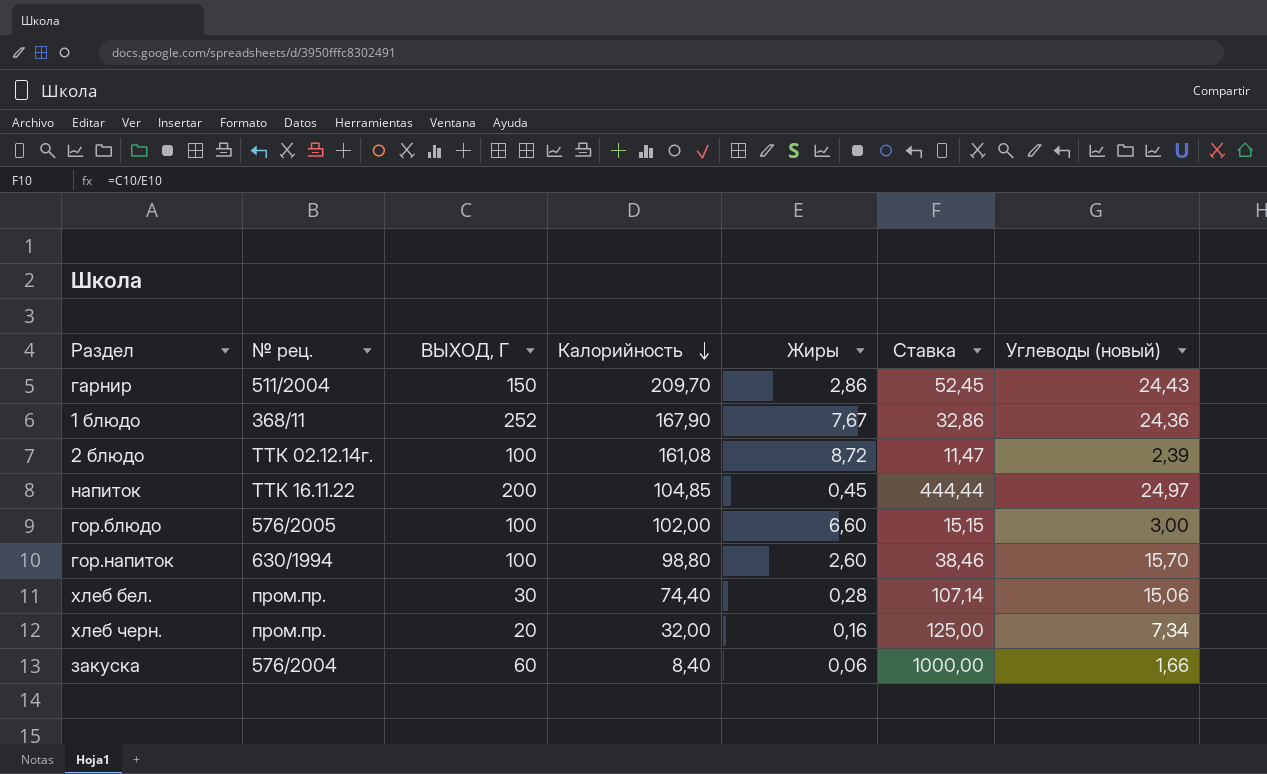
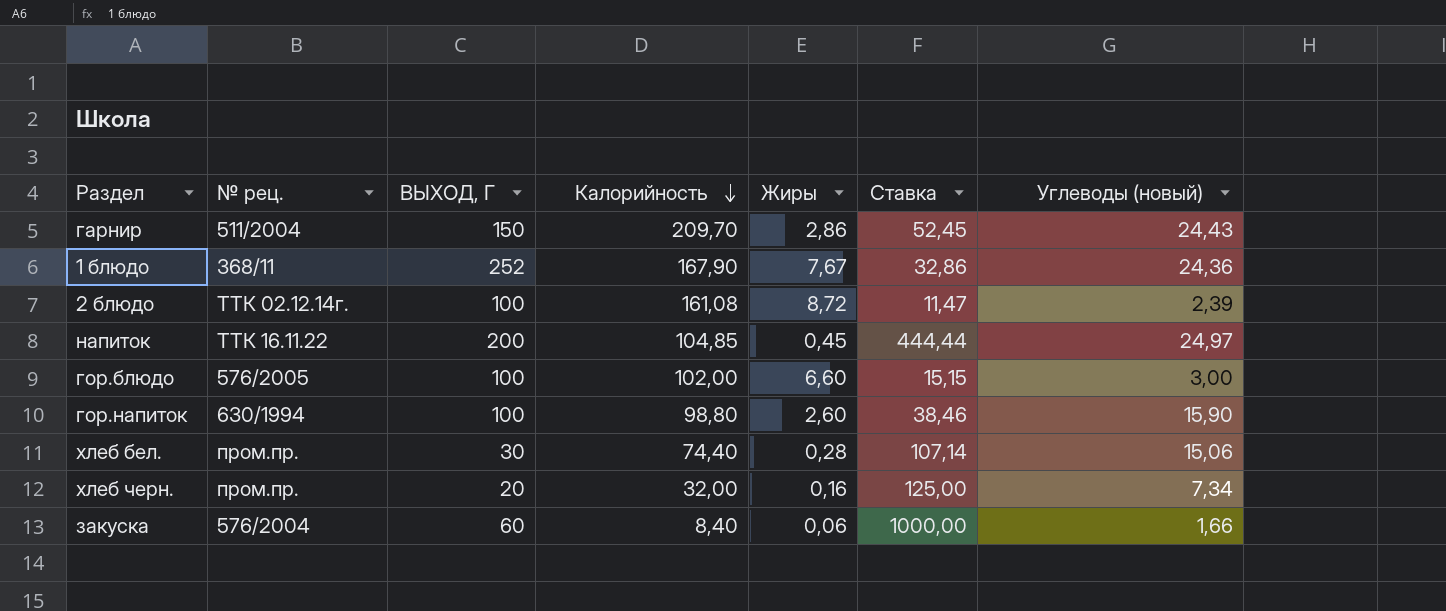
гор.напиток | Углеводы (новый): 15,70 -> 15,90

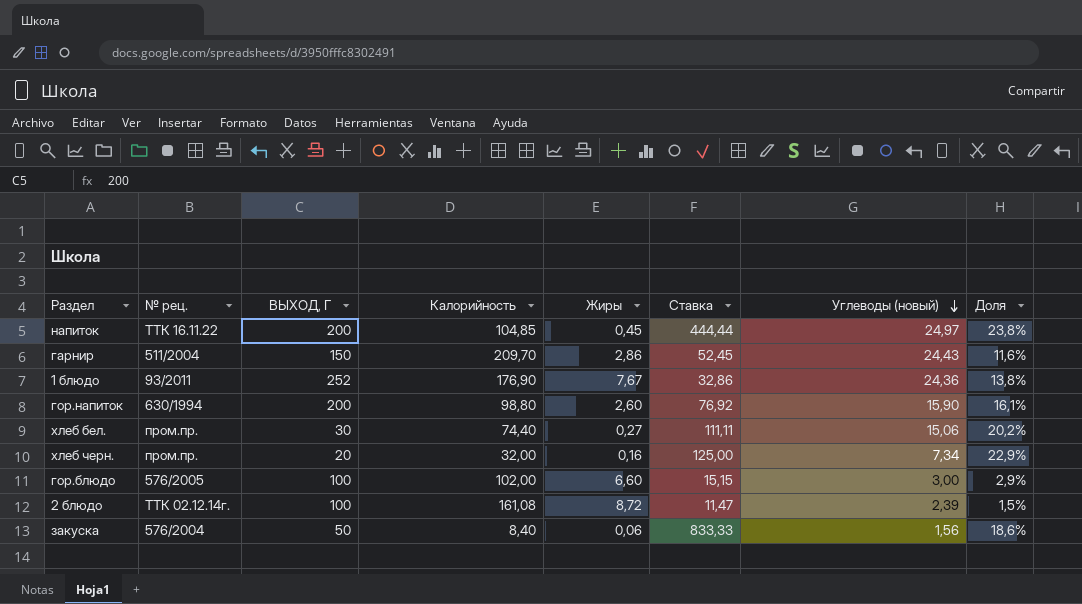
row order: Калорийность descending -> Углеводы (новый) descending
column Доля | formula: none -> [Углеводы (новый)] / [Калорийность]
1 блюдо | № рец.: 368/11 -> 93/2011
1 блюдо | Калорийность: 167,90 -> 176,90
гор.напиток | ВЫХОД, Г: 100 -> 200
гор.напиток | Ставка: 38,46 -> 76,92
хлеб бел. | Жиры: 0,28 -> 0,27
хлеб бел. | Ставка: 107,14 -> 111,11
закуска | ВЫХОД, Г: 60 -> 50
закуска | Ставка: 1000,00 -> 833,33
закуска | Углеводы (новый): 1,66 -> 1,56

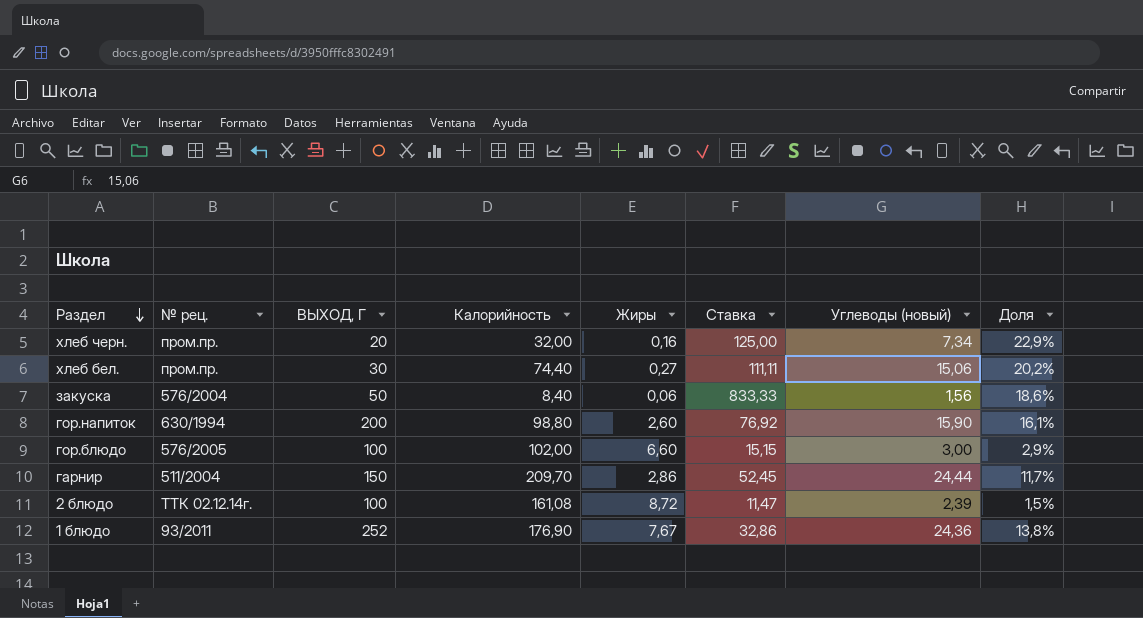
row order: Углеводы (новый) descending -> Раздел descending
row напиток: ТТК 16.11.22 | 200 | 104,85 | 0,45 | 444,44 | 24,97 | 23,8% -> none
гарнир | Углеводы (новый): 24,43 -> 24,44
гарнир | Доля: 11,6% -> 11,7%

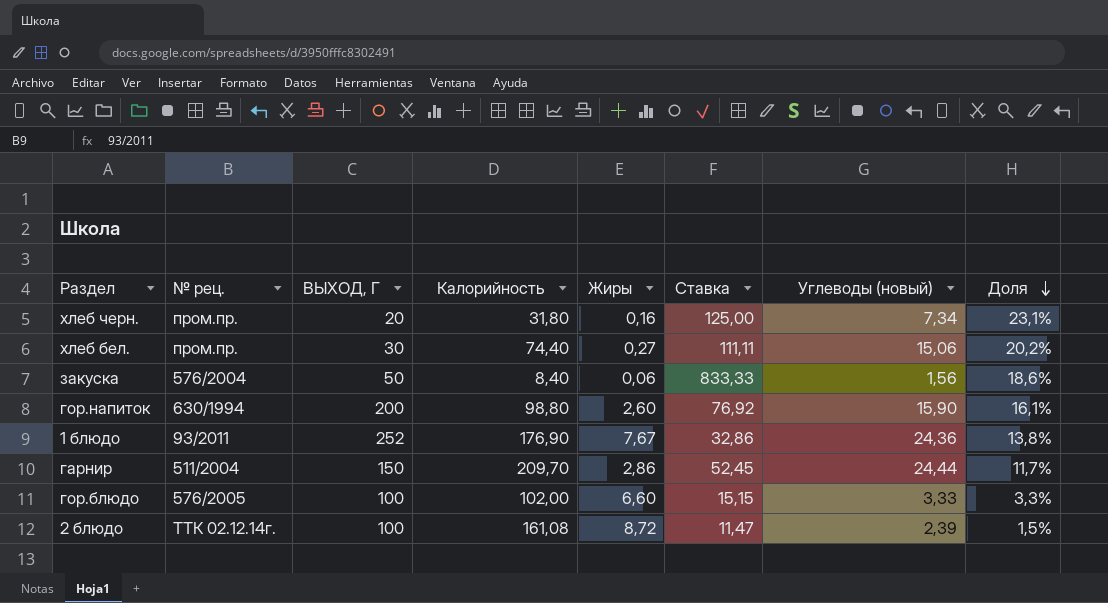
row order: Раздел descending -> Доля descending
хлеб черн. | Калорийность: 32,00 -> 31,80
хлеб черн. | Доля: 22,9% -> 23,1%
гор.блюдо | Углеводы (новый): 3,00 -> 3,33
гор.блюдо | Доля: 2,9% -> 3,3%

